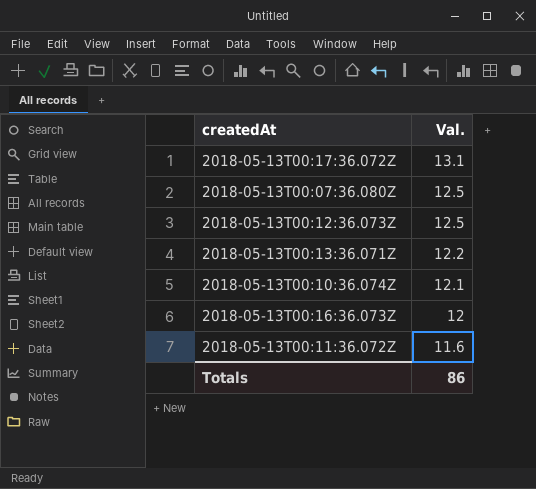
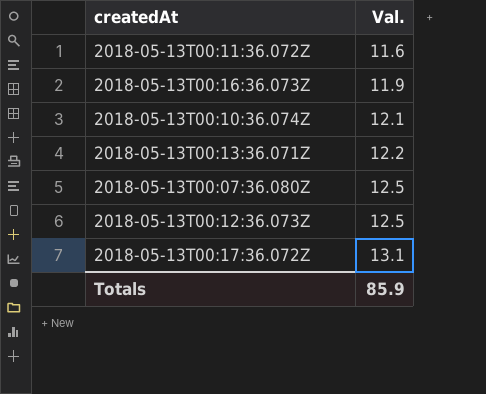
row order: Val. descending -> Val. ascending
2018-05-13T00:16:36.073Z | Val.: 12 -> 11.9
Totals | Val.: 86 -> 85.9

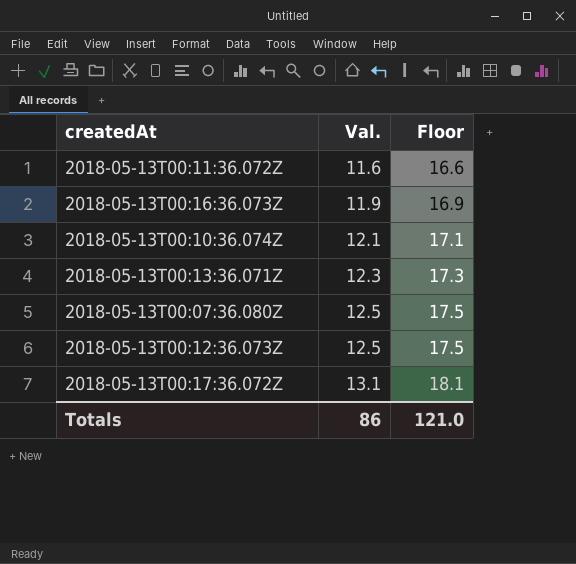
column Floor | formula: none -> [Val.] + 5
2018-05-13T00:13:36.071Z | Val.: 12.2 -> 12.3
Totals | Val.: 85.9 -> 86

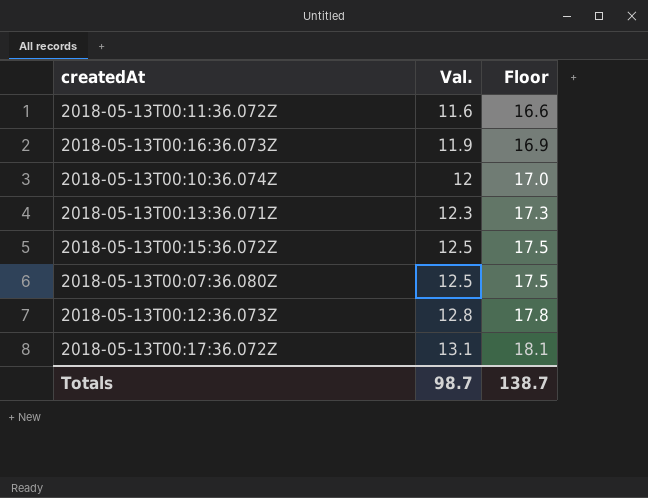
2018-05-13T00:10:36.074Z | Val.: 12.1 -> 12
2018-05-13T00:10:36.074Z | Floor: 17.1 -> 17.0
row 2018-05-13T00:15:36.072Z: none -> 12.5 | 17.5
2018-05-13T00:12:36.073Z | Val.: 12.5 -> 12.8
2018-05-13T00:12:36.073Z | Floor: 17.5 -> 17.8
Totals | Val.: 86 -> 98.7
Totals | Floor: 121.0 -> 138.7

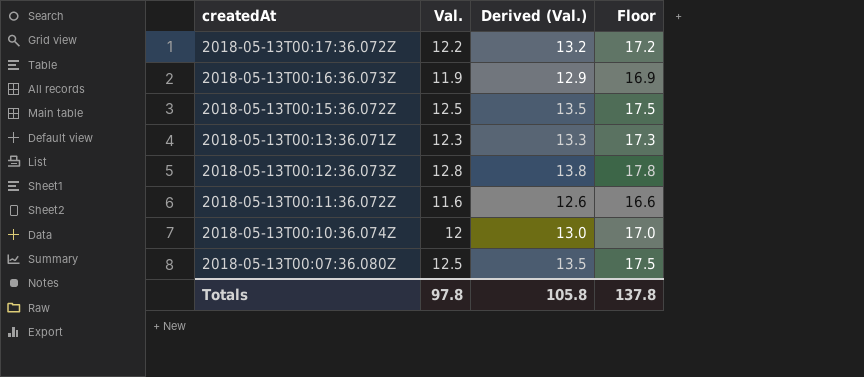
row order: Val. ascending -> createdAt descending
column Derived (Val.) | formula: none -> [Val.] + 1
2018-05-13T00:17:36.072Z | Val.: 13.1 -> 12.2
2018-05-13T00:17:36.072Z | Floor: 18.1 -> 17.2
Totals | Val.: 98.7 -> 97.8
Totals | Floor: 138.7 -> 137.8

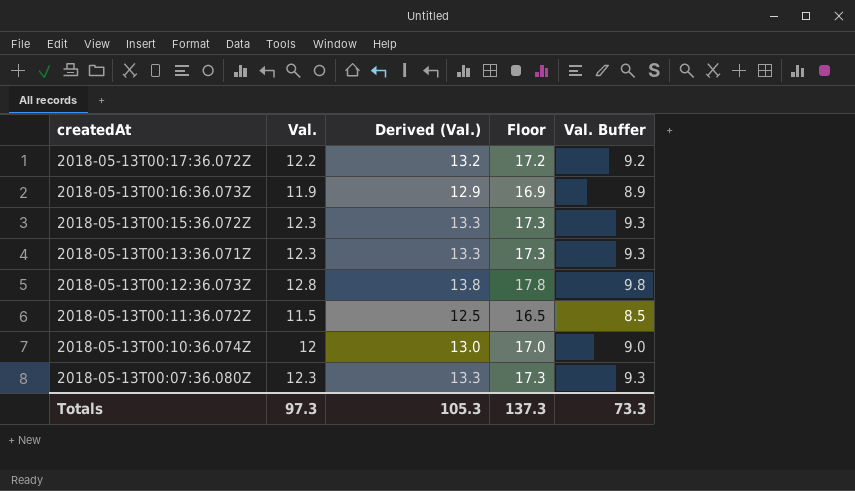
column Val. Buffer | formula: none -> [Val.] - 3
2018-05-13T00:15:36.072Z | Val.: 12.5 -> 12.3
2018-05-13T00:15:36.072Z | Derived (Val.): 13.5 -> 13.3
2018-05-13T00:15:36.072Z | Floor: 17.5 -> 17.3
2018-05-13T00:11:36.072Z | Val.: 11.6 -> 11.5
2018-05-13T00:11:36.072Z | Derived (Val.): 12.6 -> 12.5
2018-05-13T00:11:36.072Z | Floor: 16.6 -> 16.5
2018-05-13T00:07:36.080Z | Val.: 12.5 -> 12.3
2018-05-13T00:07:36.080Z | Derived (Val.): 13.5 -> 13.3
2018-05-13T00:07:36.080Z | Floor: 17.5 -> 17.3
Totals | Val.: 97.8 -> 97.3
Totals | Derived (Val.): 105.8 -> 105.3
Totals | Floor: 137.8 -> 137.3

